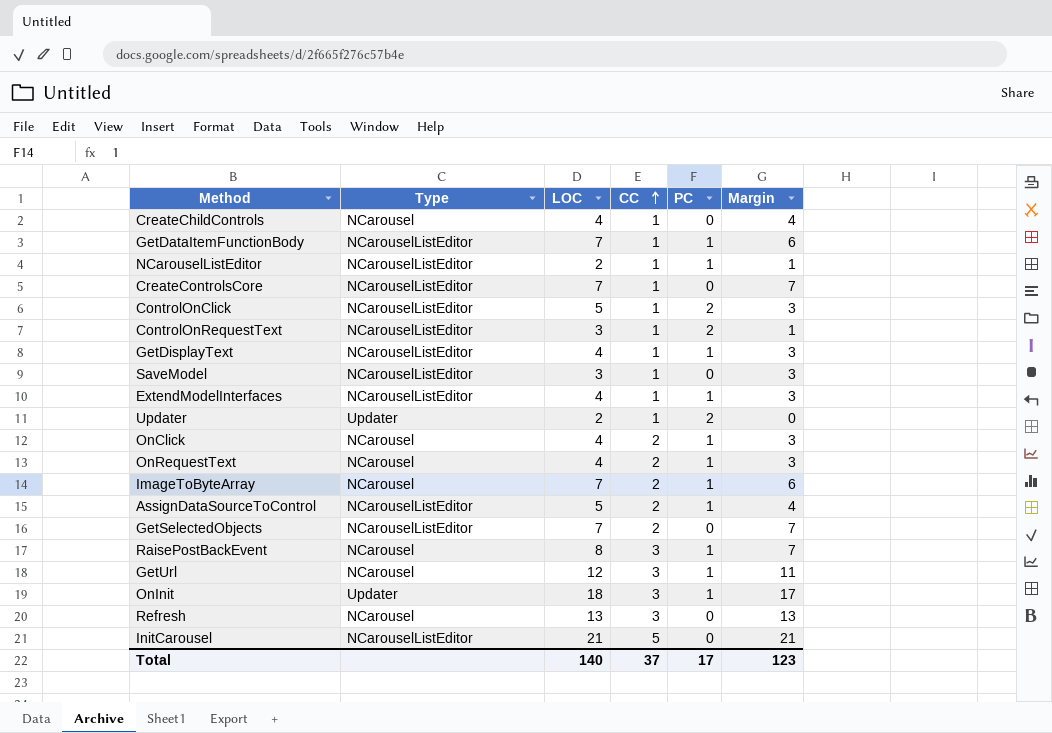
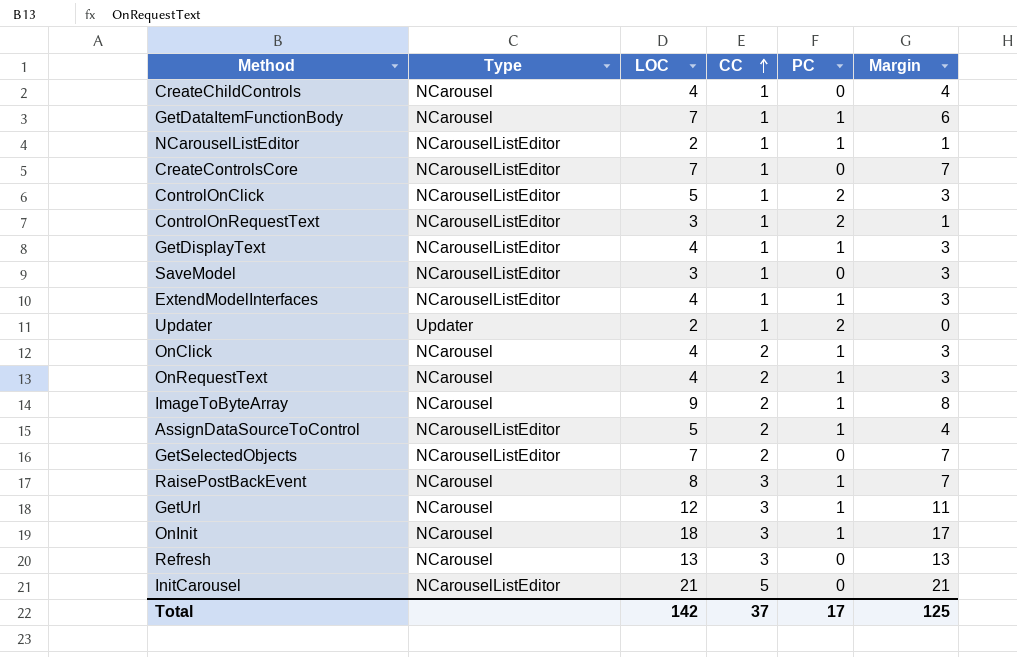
GetDataItemFunctionBody | Type: NCarouselListEditor -> NCarousel
ImageToByteArray | LOC: 7 -> 9
ImageToByteArray | Margin: 6 -> 8
OnInit | Type: Updater -> NCarousel
Total | LOC: 140 -> 142
Total | Margin: 123 -> 125

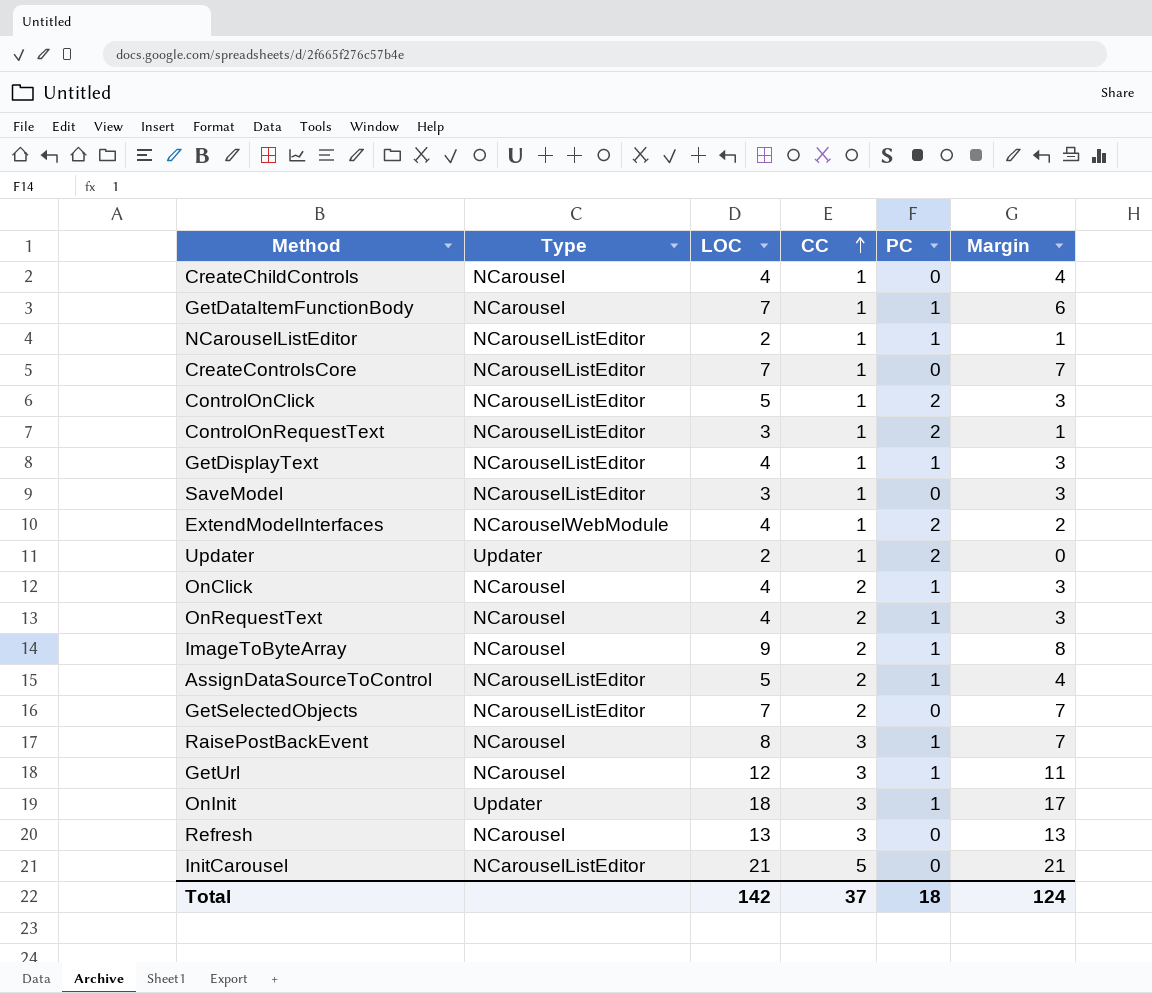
ExtendModelInterfaces | Type: NCarouselListEditor -> NCarouselWebModule
ExtendModelInterfaces | PC: 1 -> 2
ExtendModelInterfaces | Margin: 3 -> 2
OnInit | Type: NCarousel -> Updater
Total | PC: 17 -> 18
Total | Margin: 125 -> 124

